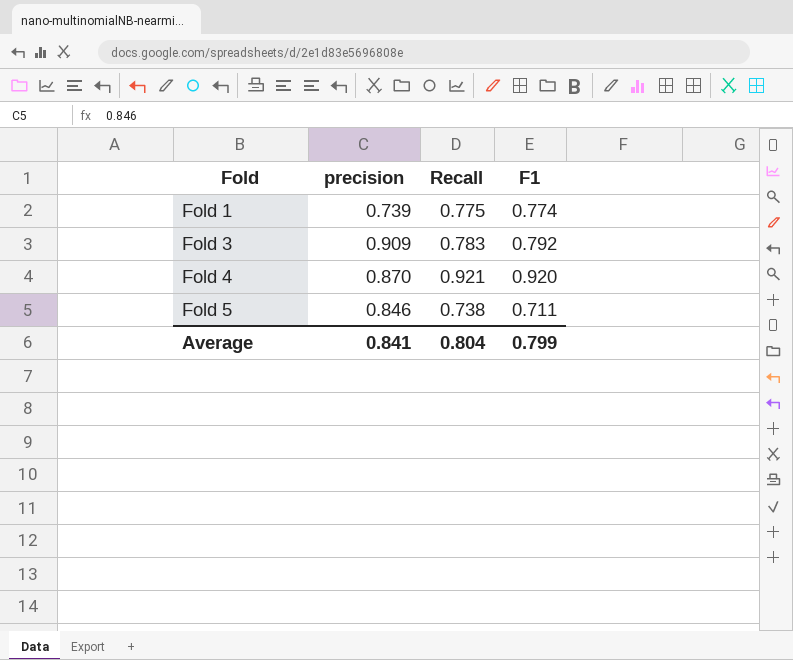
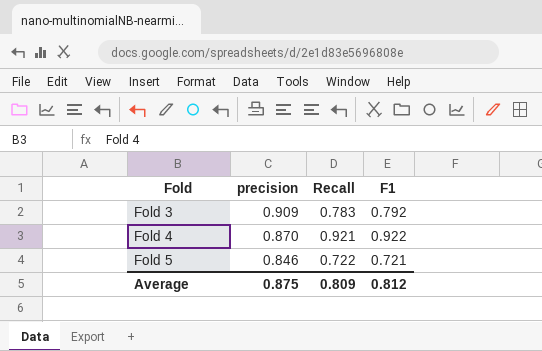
row Fold 1: 0.739 | 0.775 | 0.774 -> none
Fold 4 | F1: 0.920 -> 0.922
Fold 5 | Recall: 0.738 -> 0.722
Fold 5 | F1: 0.711 -> 0.721
Average | precision: 0.841 -> 0.875
Average | Recall: 0.804 -> 0.809
Average | F1: 0.799 -> 0.812

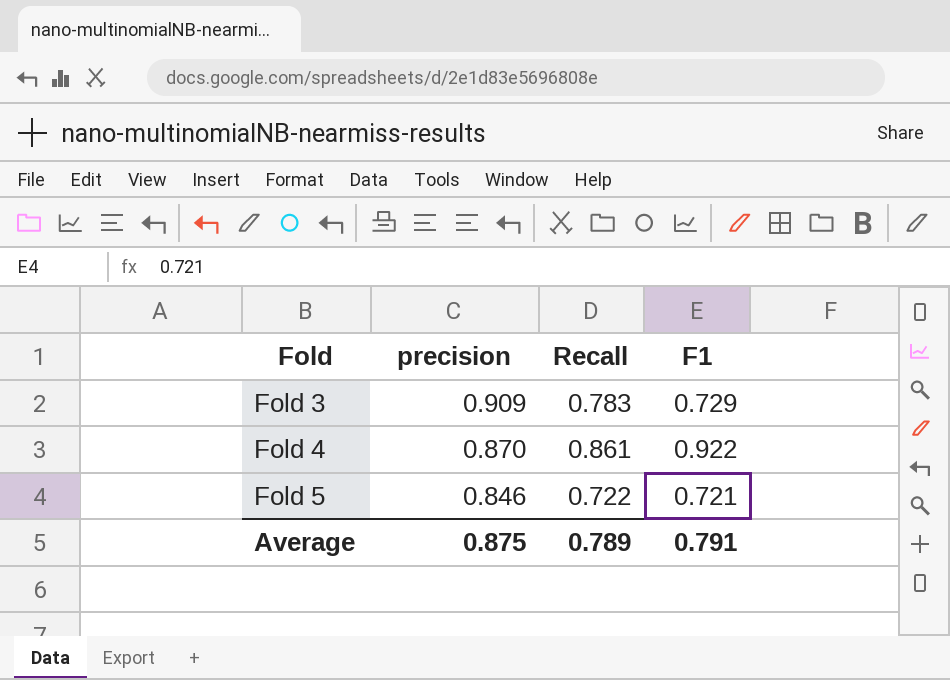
Fold 3 | F1: 0.792 -> 0.729
Fold 4 | Recall: 0.921 -> 0.861
Average | Recall: 0.809 -> 0.789
Average | F1: 0.812 -> 0.791

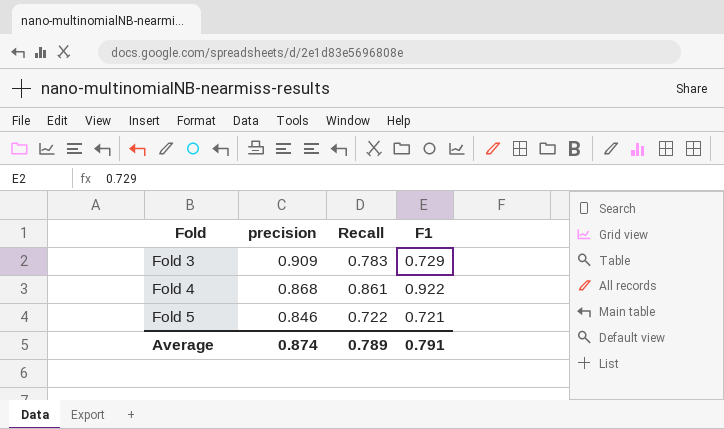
Fold 4 | precision: 0.870 -> 0.868
Average | precision: 0.875 -> 0.874

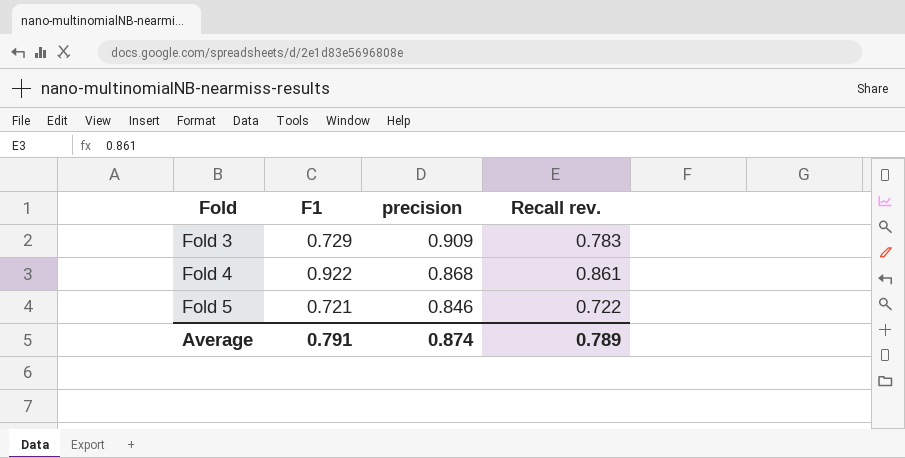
column F1 | position: 4 -> 2
column name: Recall -> Recall rev.

